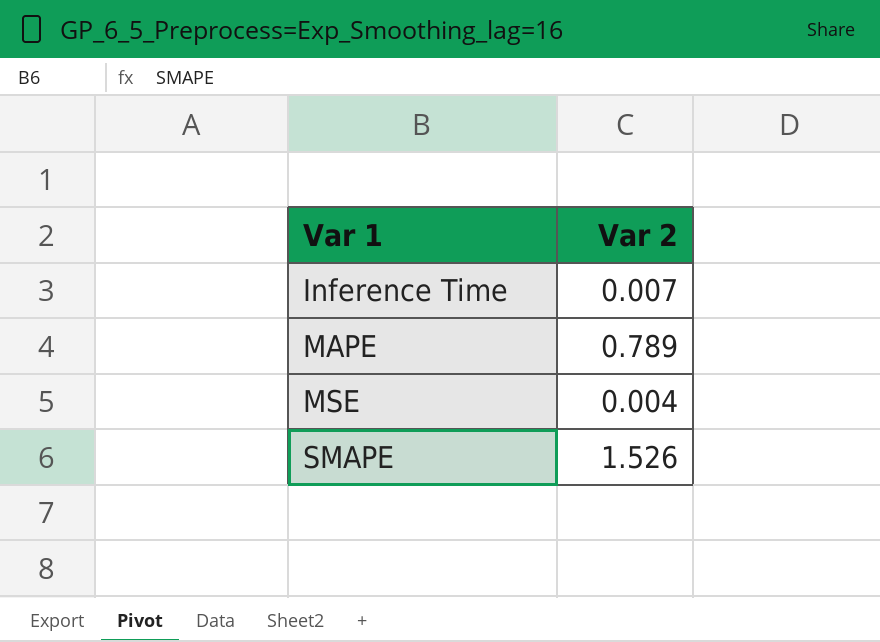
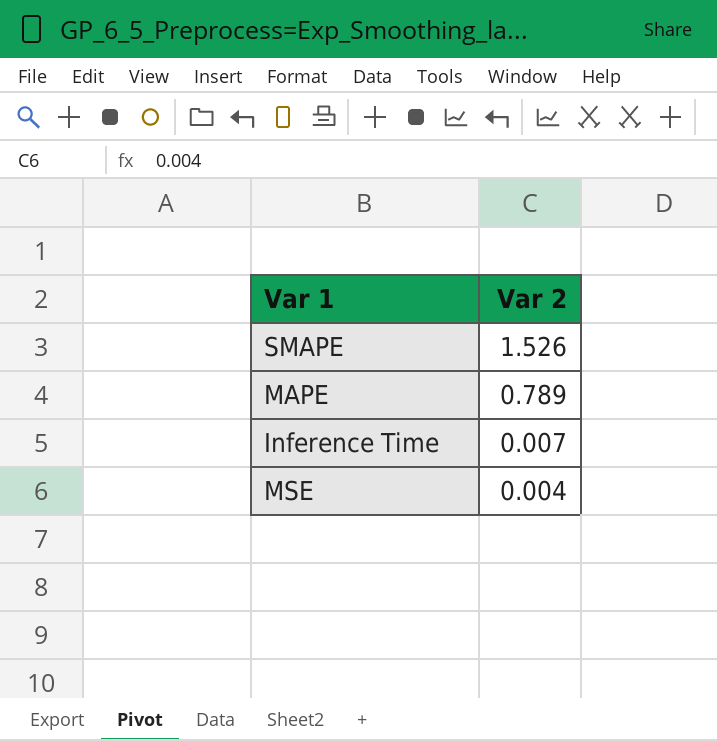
row order: Var 1 ascending -> Var 2 descending

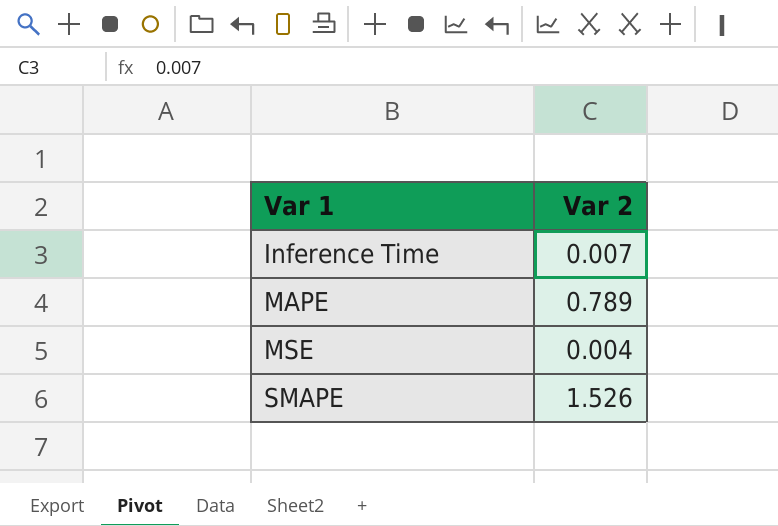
row order: Var 2 descending -> Var 1 ascending

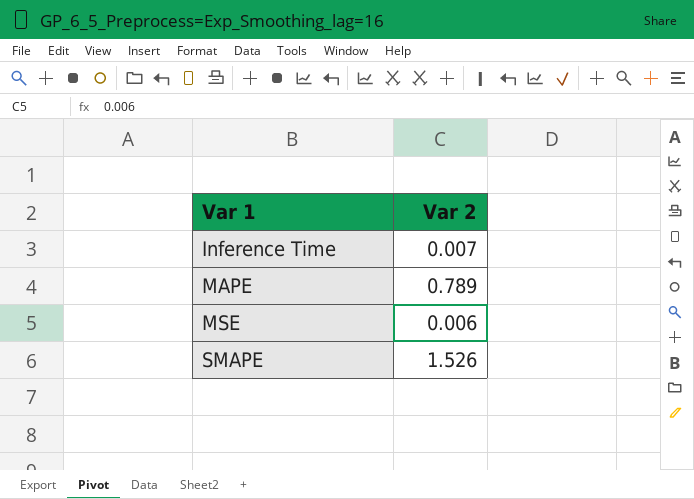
MSE | Var 2: 0.004 -> 0.006

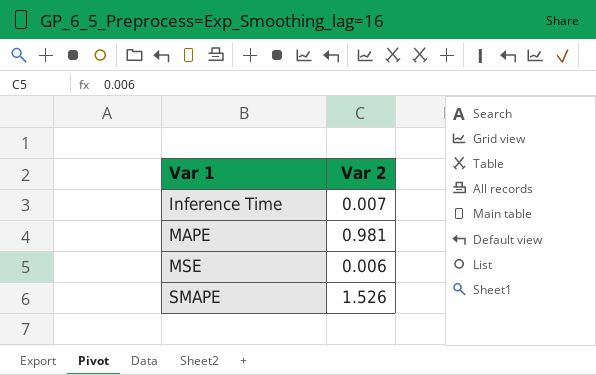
MAPE | Var 2: 0.789 -> 0.981

